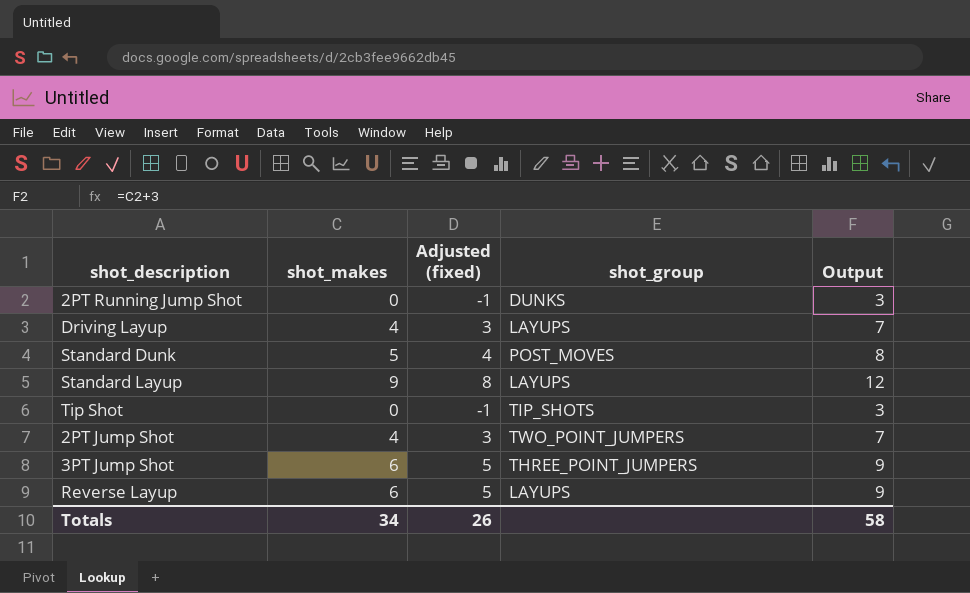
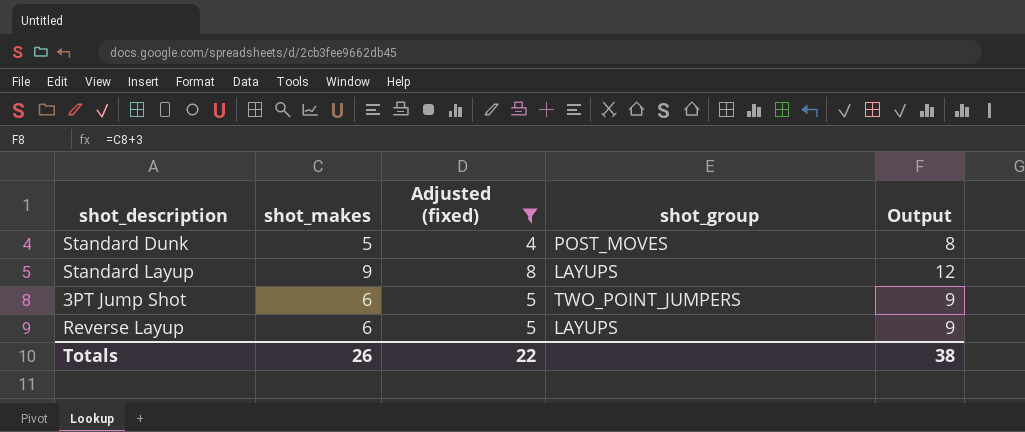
filter: none -> Adjusted (fixed) >= 4
3PT Jump Shot | shot_group: THREE_POINT_JUMPERS -> TWO_POINT_JUMPERS
Totals | shot_makes: 34 -> 26
Totals | Adjusted (fixed): 26 -> 22
Totals | Output: 58 -> 38

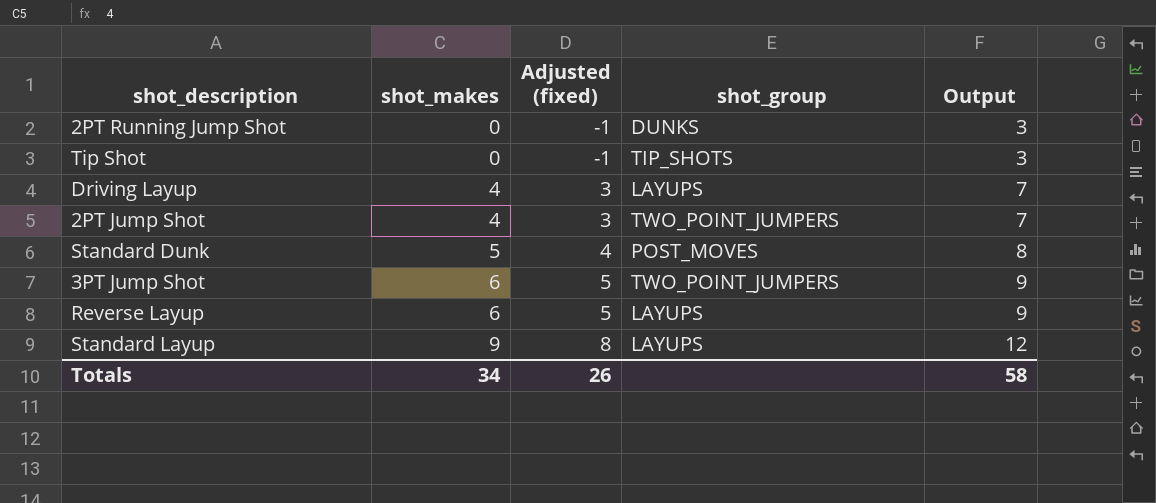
filter: Adjusted (fixed) >= 4 -> none
row order: none -> shot_makes ascending
Totals | shot_makes: 26 -> 34
Totals | Adjusted (fixed): 22 -> 26
Totals | Output: 38 -> 58

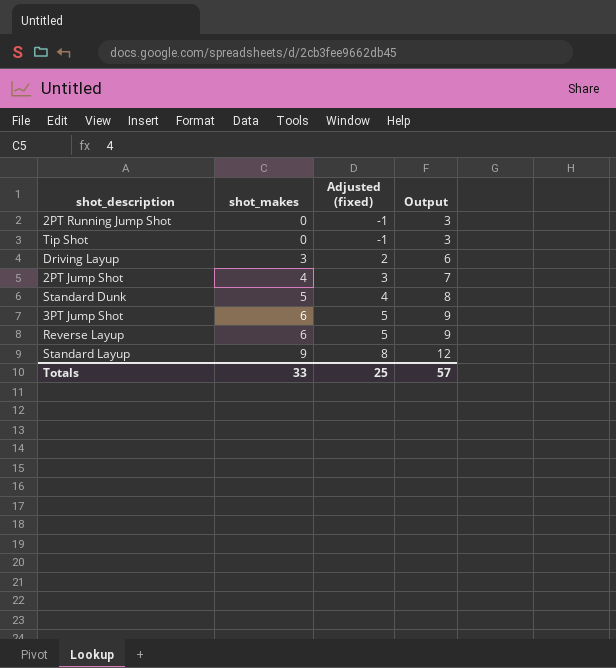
column shot_group | position: 4 -> none
Driving Layup | shot_makes: 4 -> 3
Driving Layup | Adjusted (fixed): 3 -> 2
Driving Layup | Output: 7 -> 6
Totals | shot_makes: 34 -> 33
Totals | Adjusted (fixed): 26 -> 25
Totals | Output: 58 -> 57

